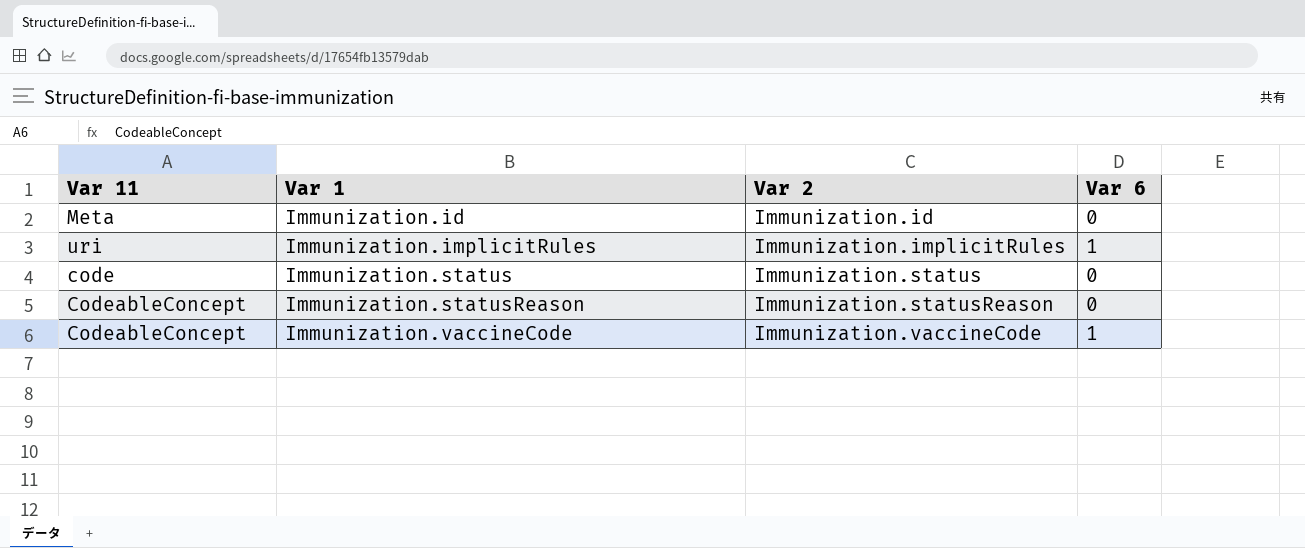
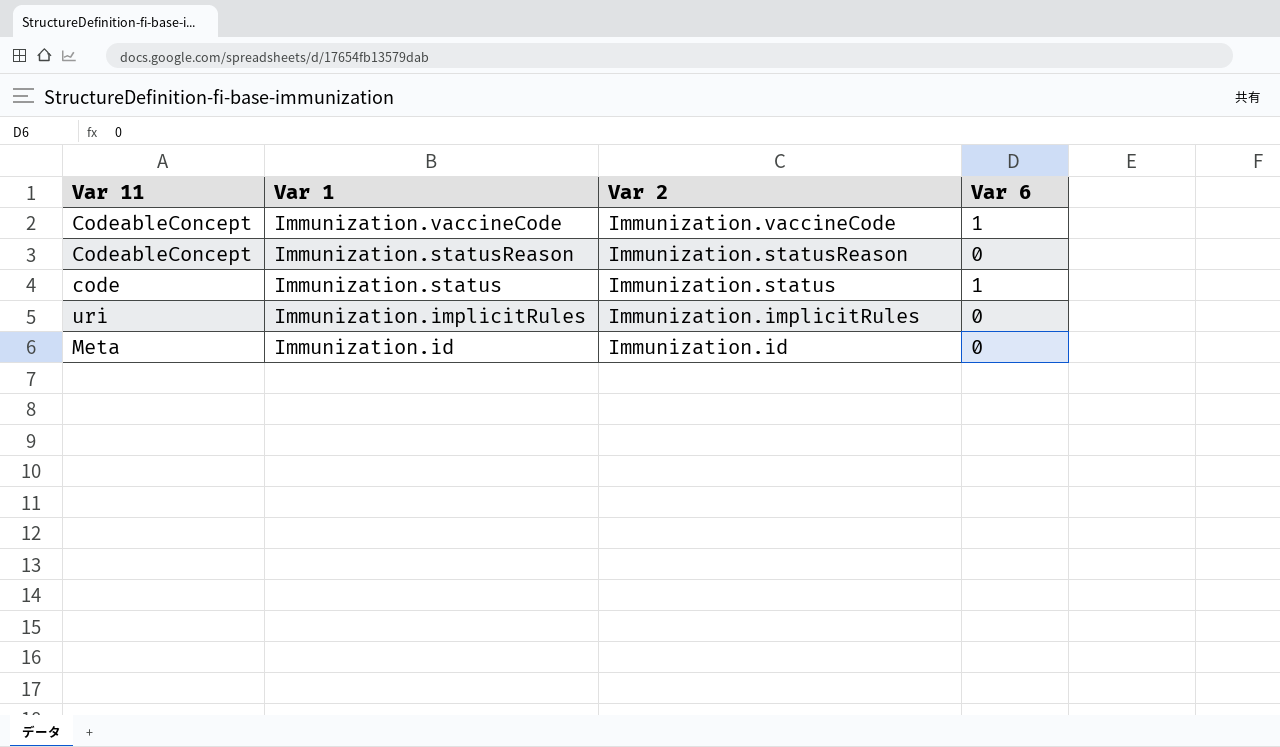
row order: Var 1 ascending -> Var 1 descending
Immunization.status | Var 6: 0 -> 1
Immunization.implicitRules | Var 6: 1 -> 0

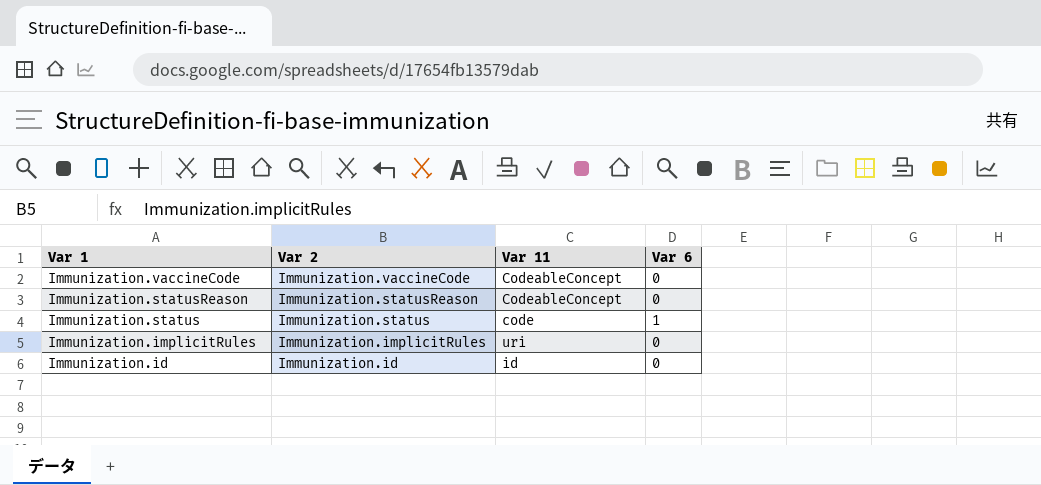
column Var 11 | position: 1 -> 3
Immunization.vaccineCode | Var 6: 1 -> 0
Immunization.id | Var 11: Meta -> id

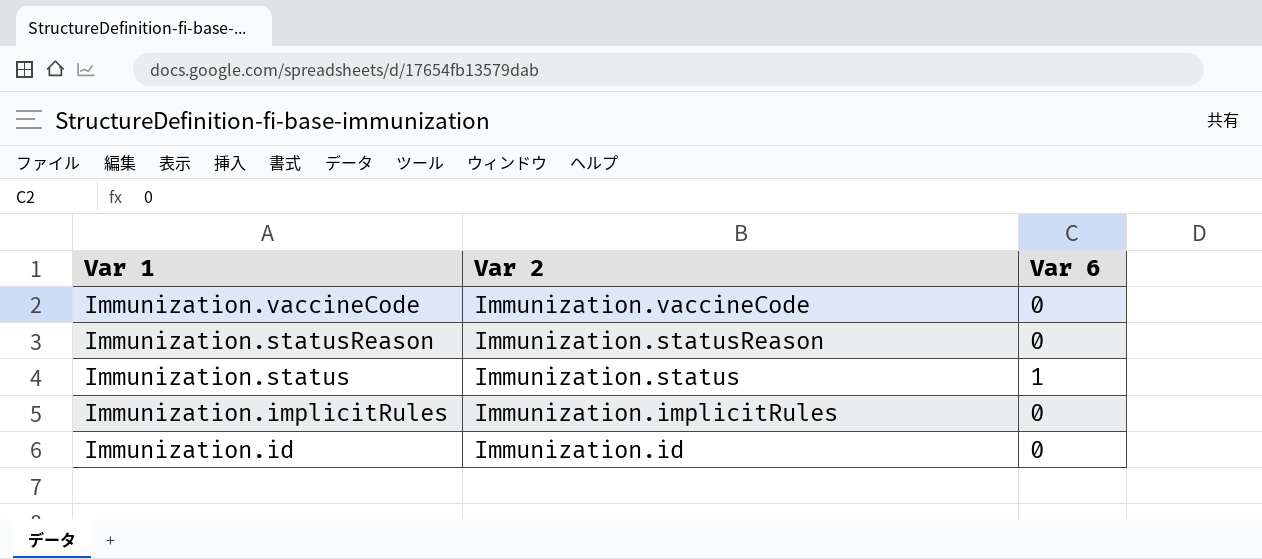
column Var 11 | position: 3 -> none

